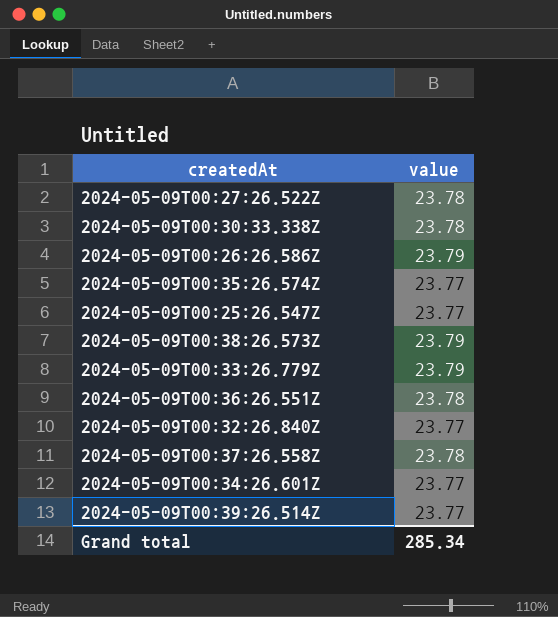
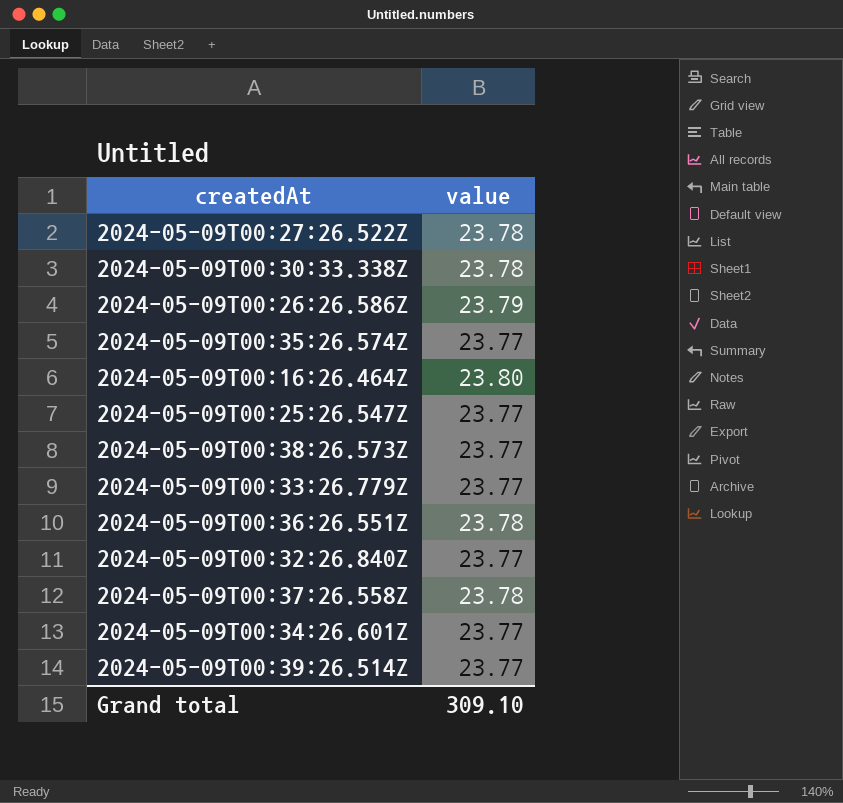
row 2024-05-09T00:16:26.464Z: none -> 23.80
2024-05-09T00:38:26.573Z | value: 23.79 -> 23.77
2024-05-09T00:33:26.779Z | value: 23.79 -> 23.77
Grand total | value: 285.34 -> 309.10

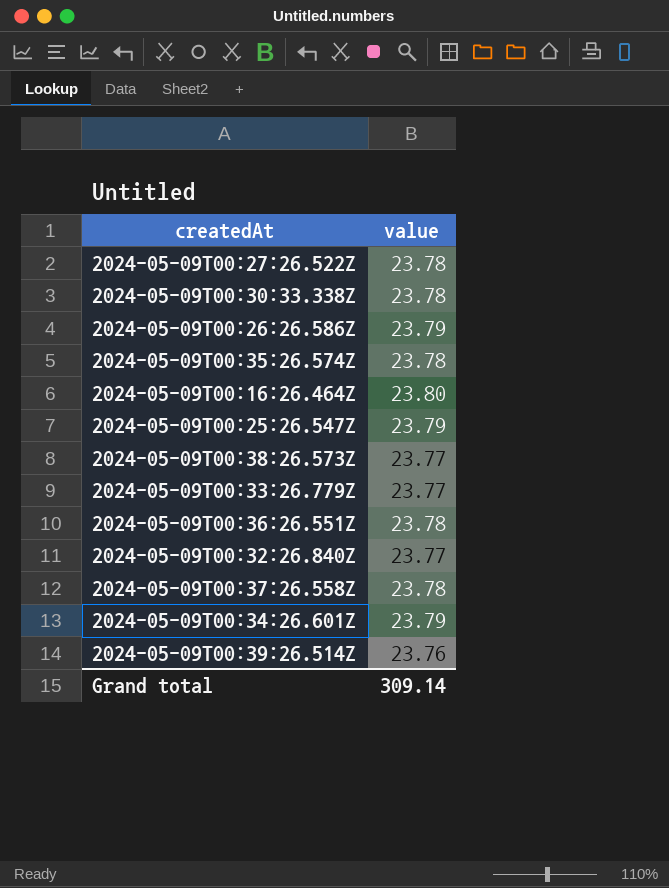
2024-05-09T00:35:26.574Z | value: 23.77 -> 23.78
2024-05-09T00:25:26.547Z | value: 23.77 -> 23.79
2024-05-09T00:34:26.601Z | value: 23.77 -> 23.79
2024-05-09T00:39:26.514Z | value: 23.77 -> 23.76
Grand total | value: 309.10 -> 309.14

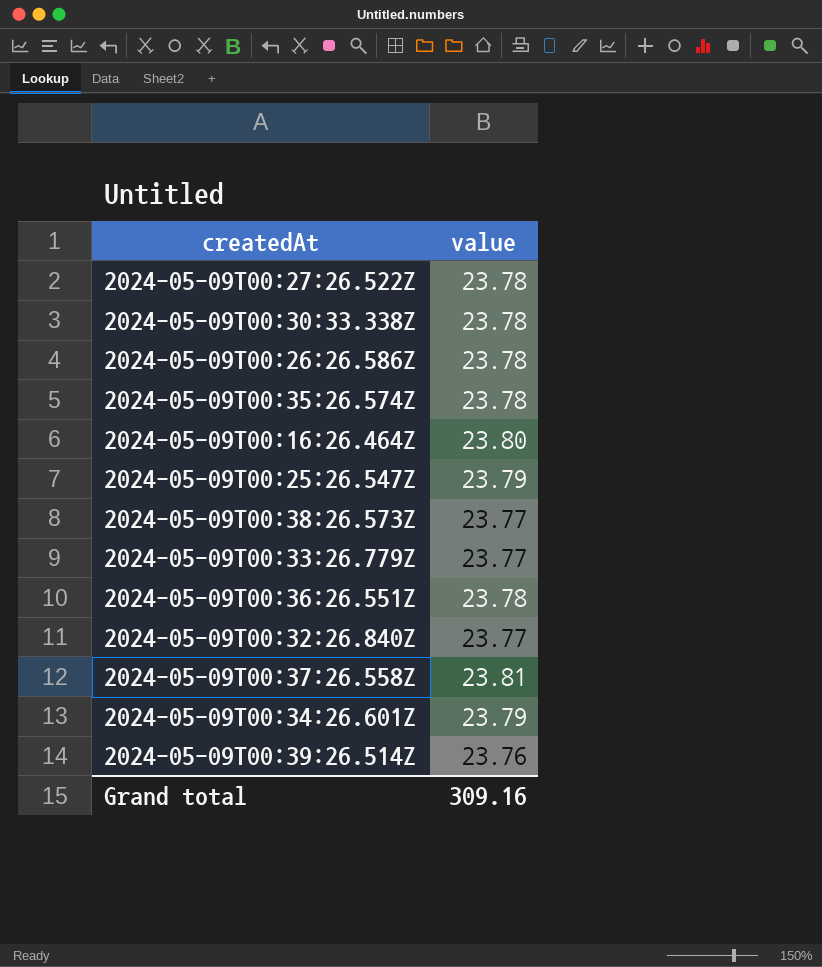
2024-05-09T00:26:26.586Z | value: 23.79 -> 23.78
2024-05-09T00:37:26.558Z | value: 23.78 -> 23.81
Grand total | value: 309.14 -> 309.16

